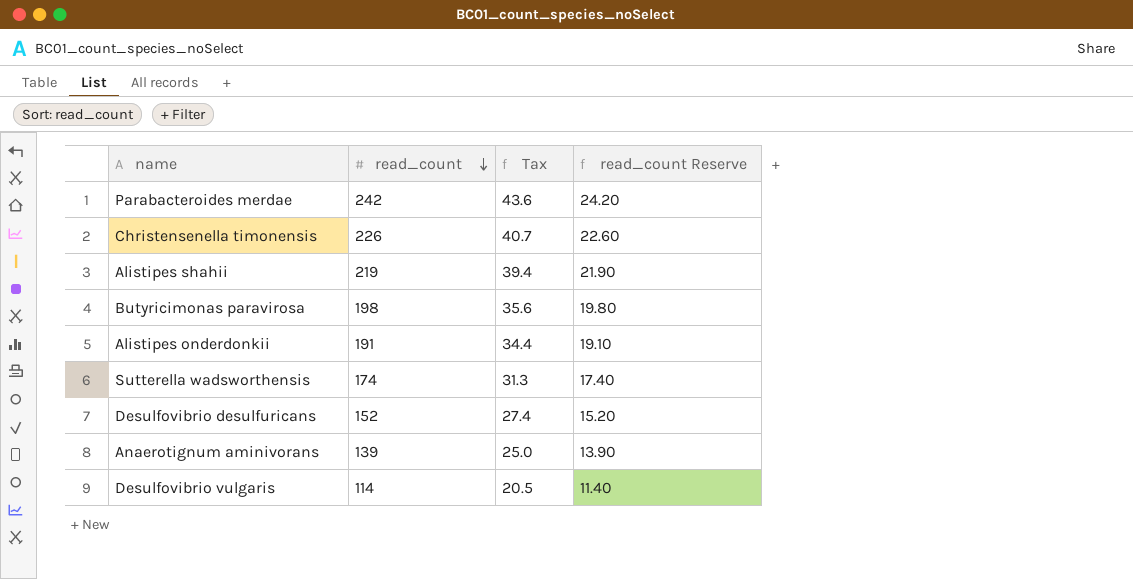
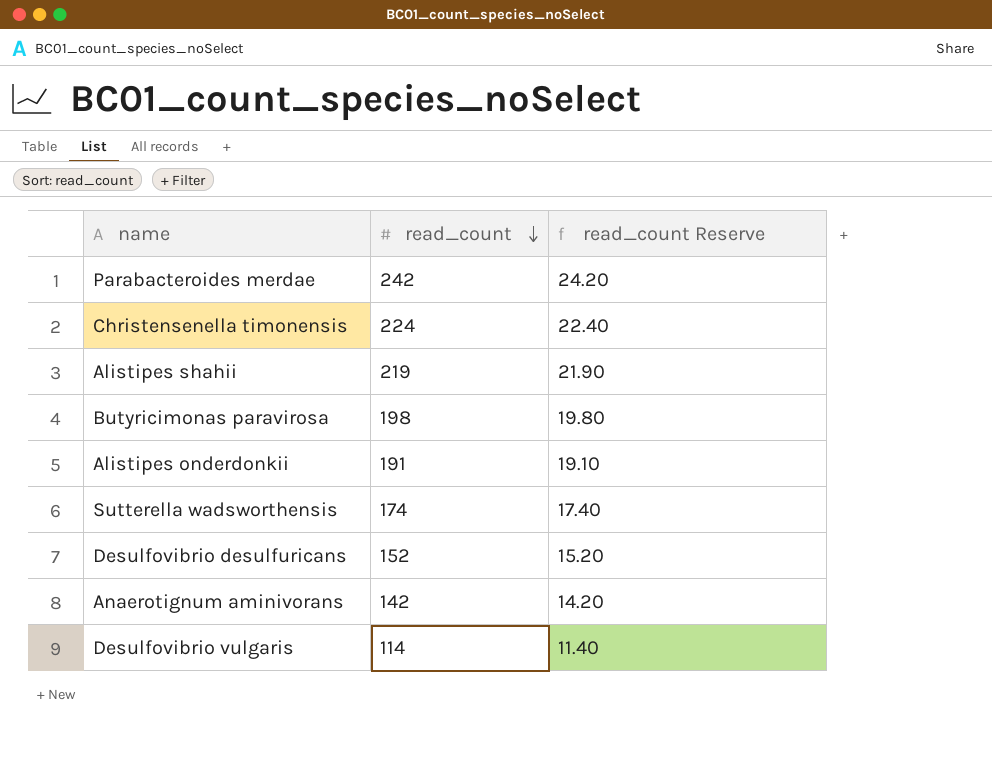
column Tax | formula: [read_count] * 0.18 -> none
Christensenella timonensis | read_count: 226 -> 224
Christensenella timonensis | read_count Reserve: 22.60 -> 22.40
Anaerotignum aminivorans | read_count: 139 -> 142
Anaerotignum aminivorans | read_count Reserve: 13.90 -> 14.20

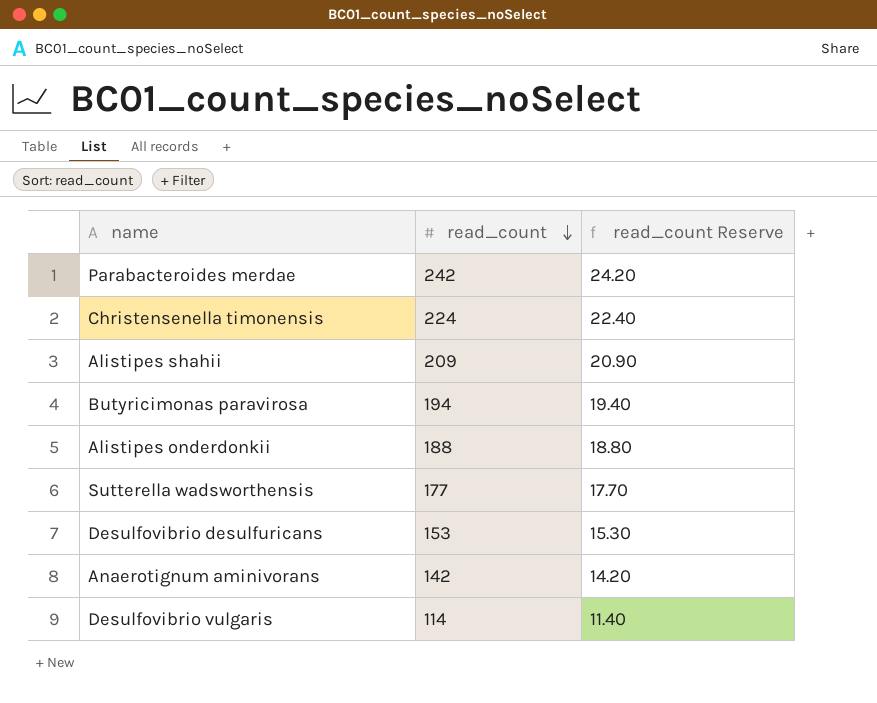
Alistipes shahii | read_count: 219 -> 209
Alistipes shahii | read_count Reserve: 21.90 -> 20.90
Butyricimonas paravirosa | read_count: 198 -> 194
Butyricimonas paravirosa | read_count Reserve: 19.80 -> 19.40
Alistipes onderdonkii | read_count: 191 -> 188
Alistipes onderdonkii | read_count Reserve: 19.10 -> 18.80
Sutterella wadsworthensis | read_count: 174 -> 177
Sutterella wadsworthensis | read_count Reserve: 17.40 -> 17.70
Desulfovibrio desulfuricans | read_count: 152 -> 153
Desulfovibrio desulfuricans | read_count Reserve: 15.20 -> 15.30

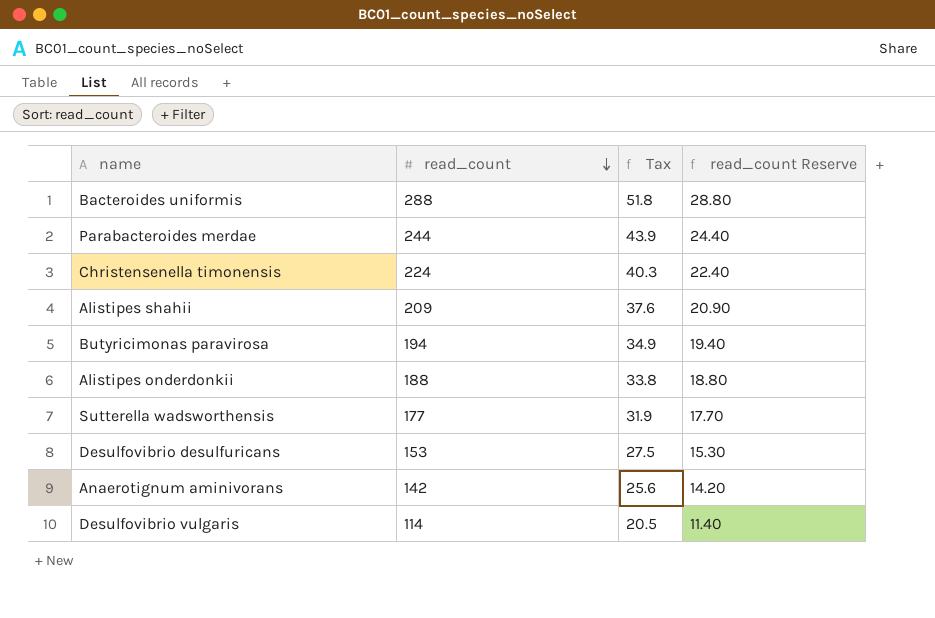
column Tax | formula: none -> [read_count] * 0.18
row Bacteroides uniformis: none -> 288 | 51.8 | 28.80
Parabacteroides merdae | read_count: 242 -> 244
Parabacteroides merdae | read_count Reserve: 24.20 -> 24.40

